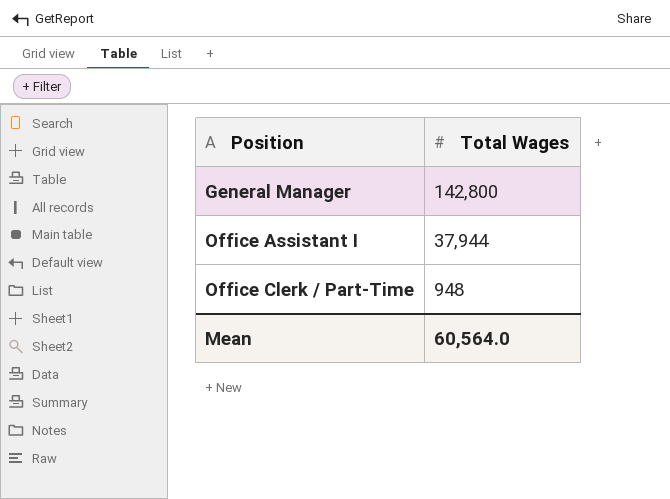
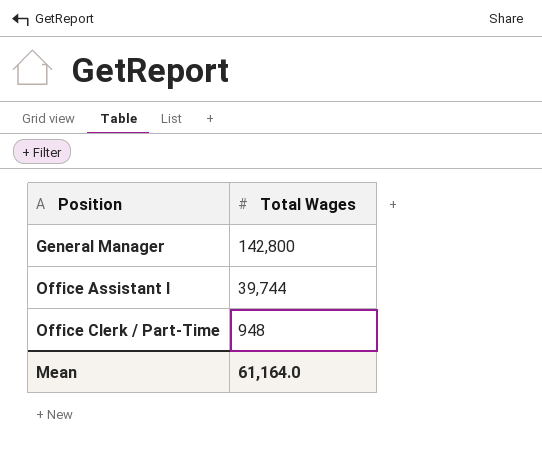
Office Assistant I | Total Wages: 37,944 -> 39,744
Mean | Total Wages: 60,564.0 -> 61,164.0

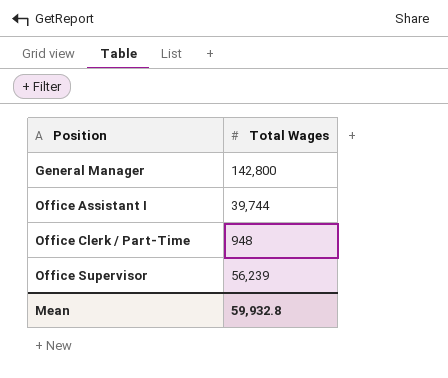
row Office Supervisor: none -> 56,239
Mean | Total Wages: 61,164.0 -> 59,932.8

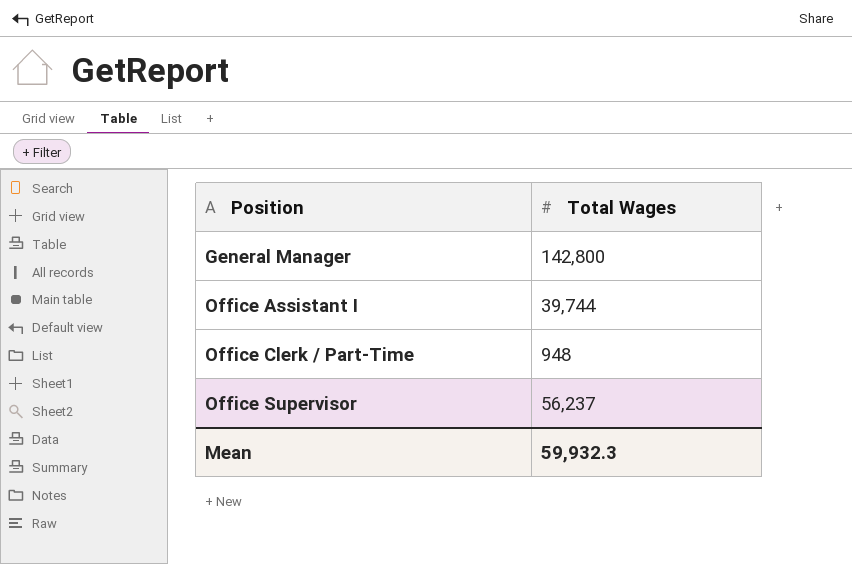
Office Supervisor | Total Wages: 56,239 -> 56,237
Mean | Total Wages: 59,932.8 -> 59,932.3

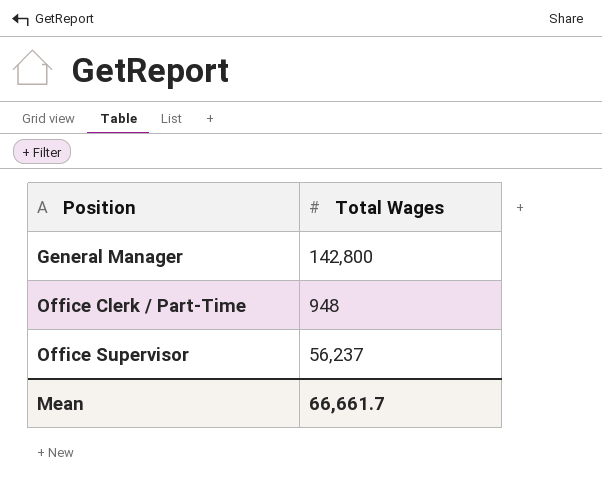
row Office Assistant I: 39,744 -> none
Mean | Total Wages: 59,932.3 -> 66,661.7

